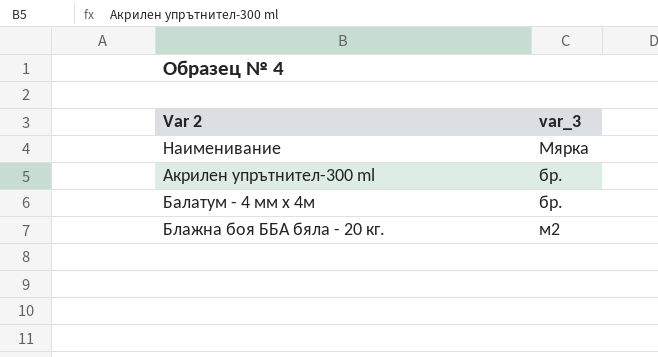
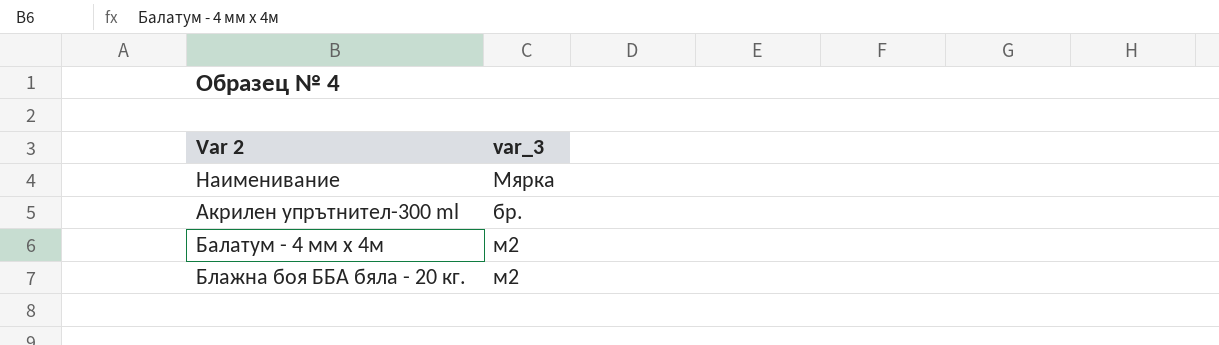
Балатум - 4 мм х 4м | var_3: бр. -> м2

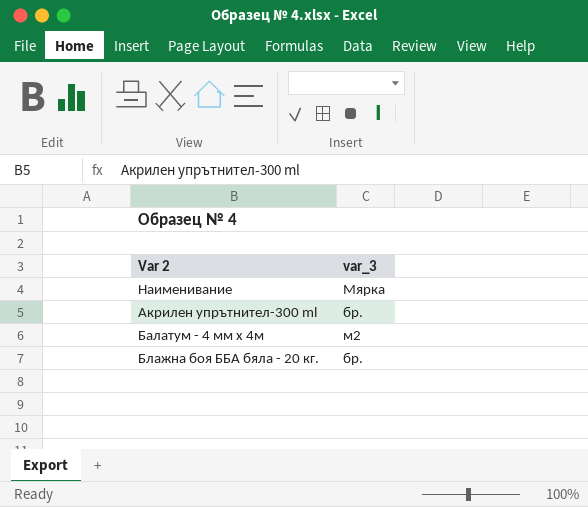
Блажна боя ББА бяла - 20 кг. | var_3: м2 -> бр.

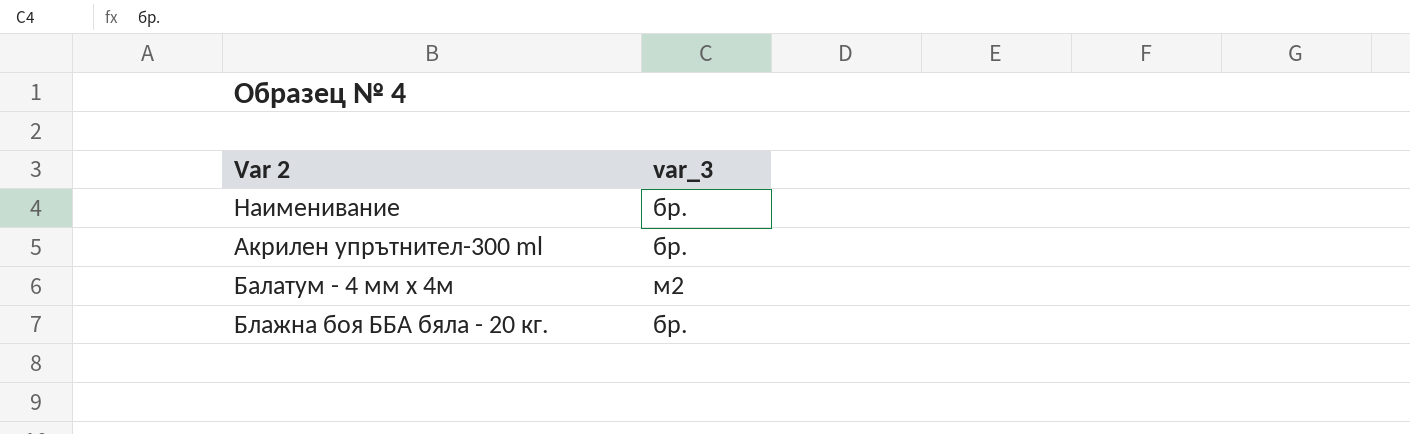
Наименивание | var_3: Мярка -> бр.

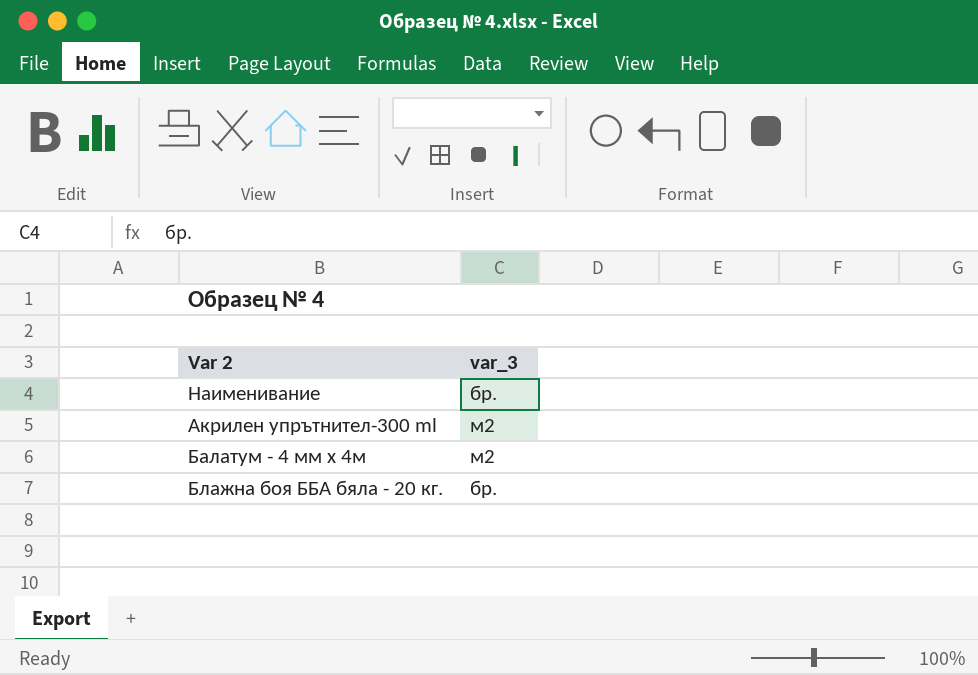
Акрилен упрътнител-300 ml | var_3: бр. -> м2

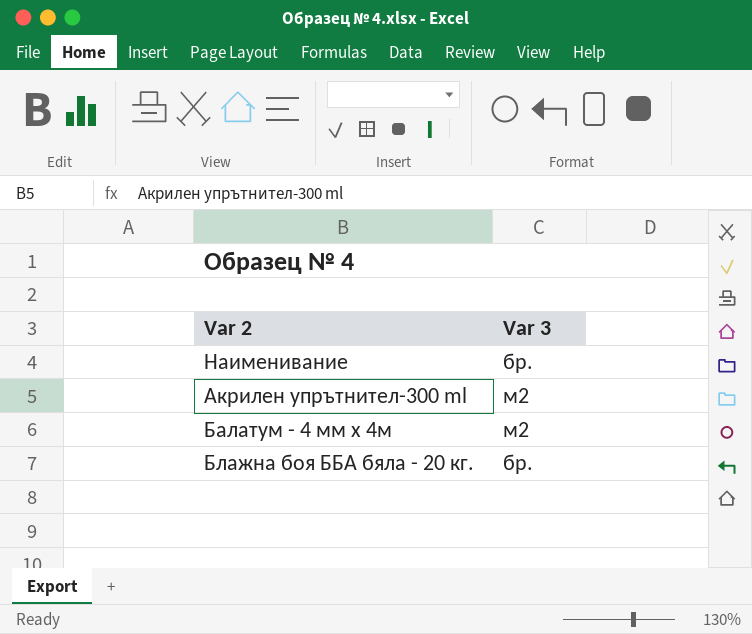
column name: var_3 -> Var 3

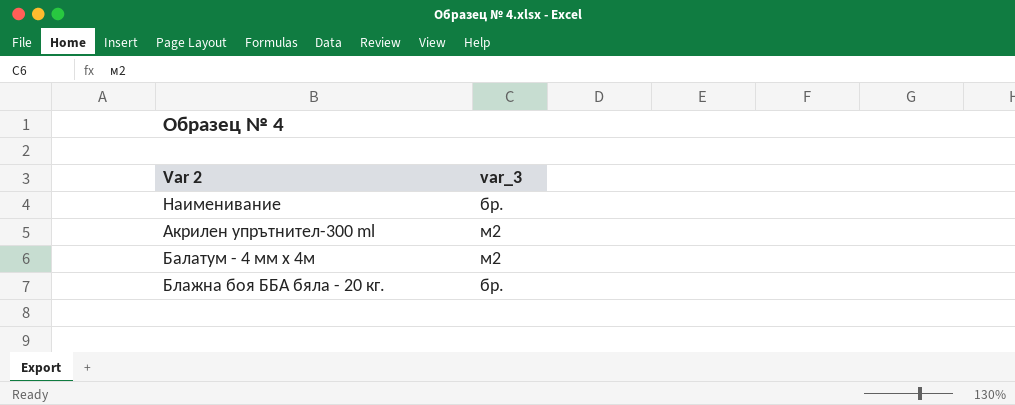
column name: Var 3 -> var_3

